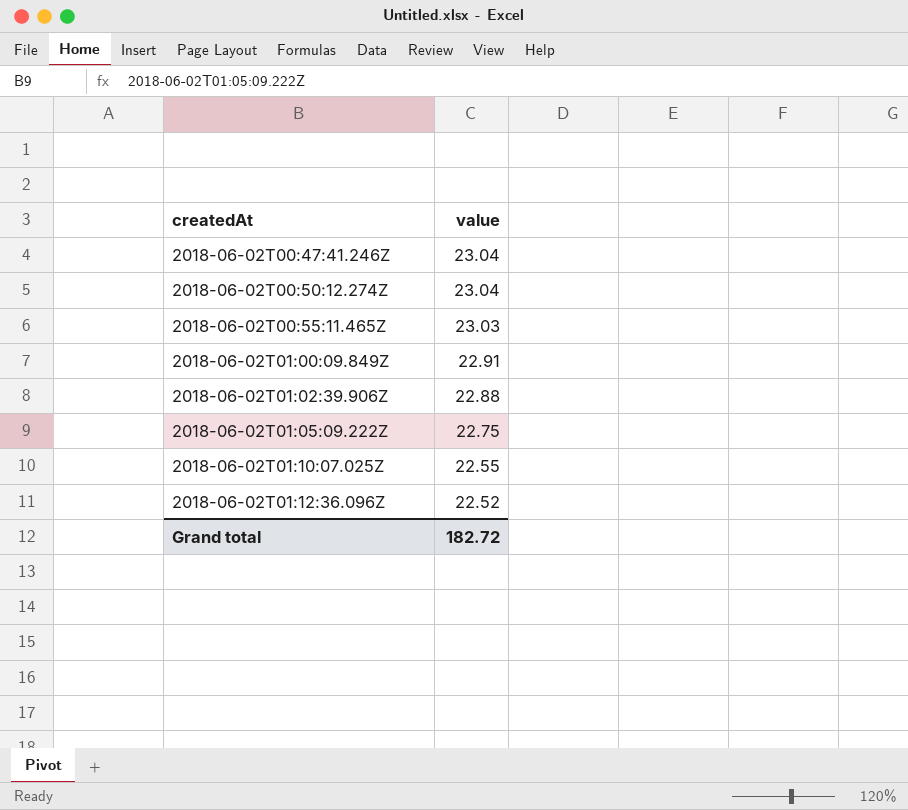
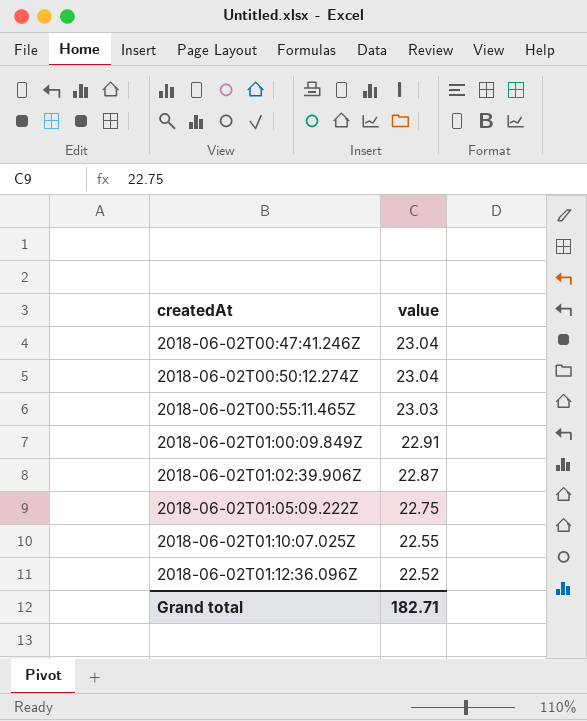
2018-06-02T01:02:39.906Z | value: 22.88 -> 22.87
Grand total | value: 182.72 -> 182.71

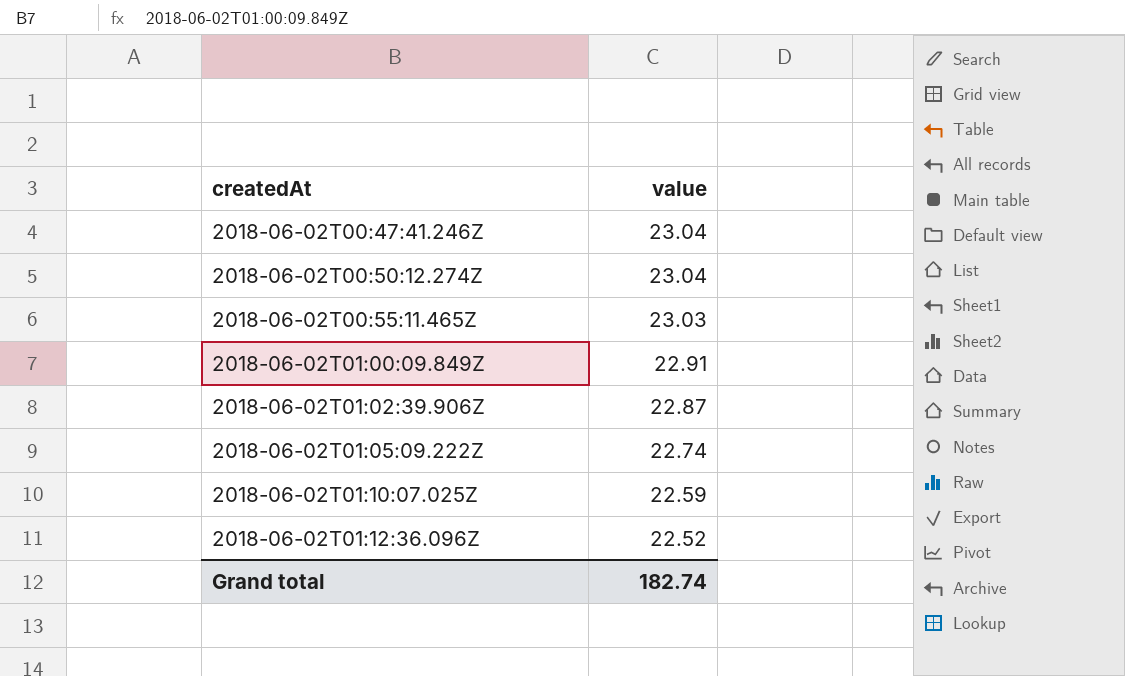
2018-06-02T01:05:09.222Z | value: 22.75 -> 22.74
2018-06-02T01:10:07.025Z | value: 22.55 -> 22.59
Grand total | value: 182.71 -> 182.74

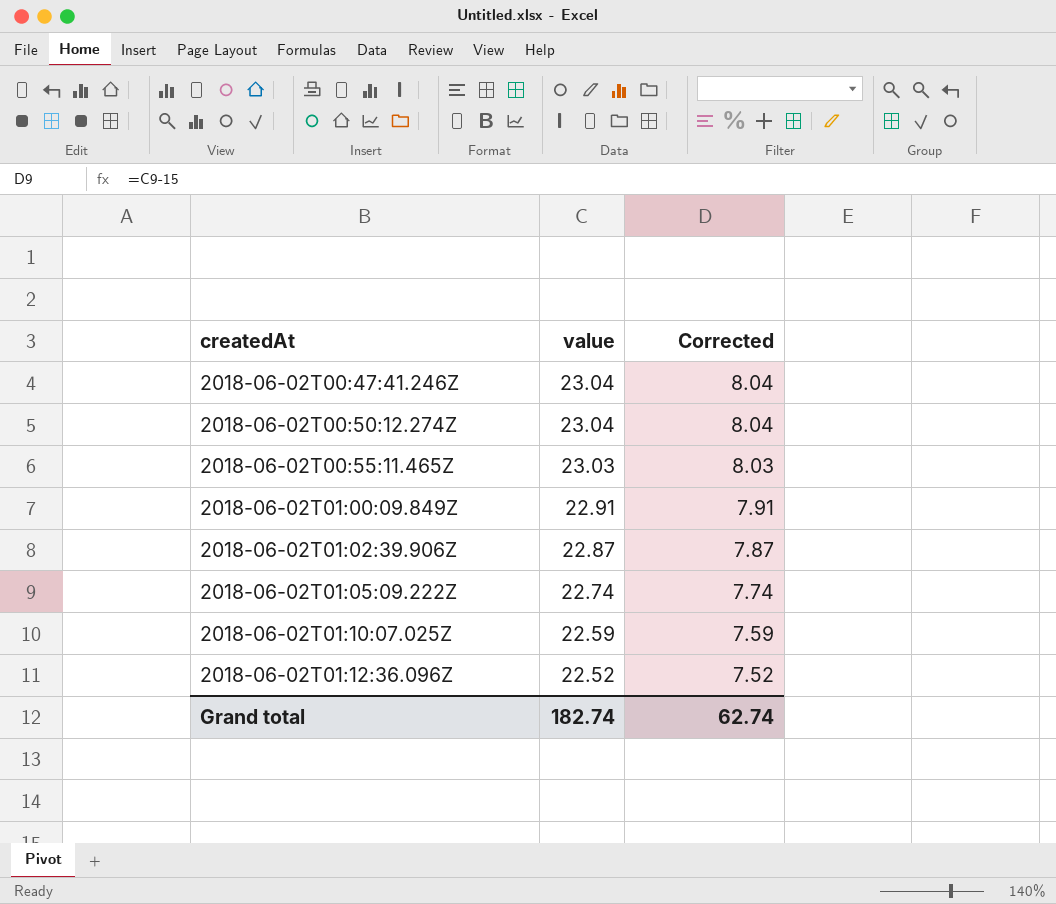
column Corrected | formula: none -> [value] - 15

